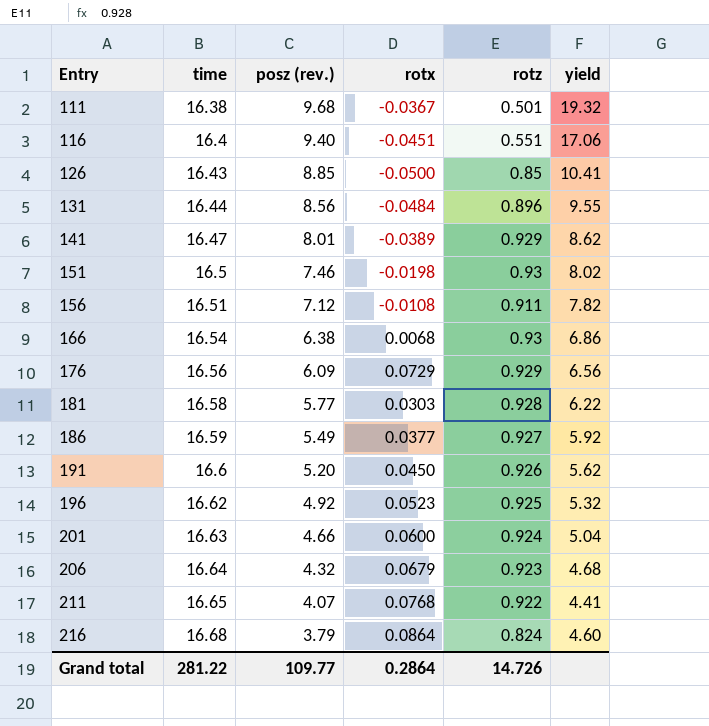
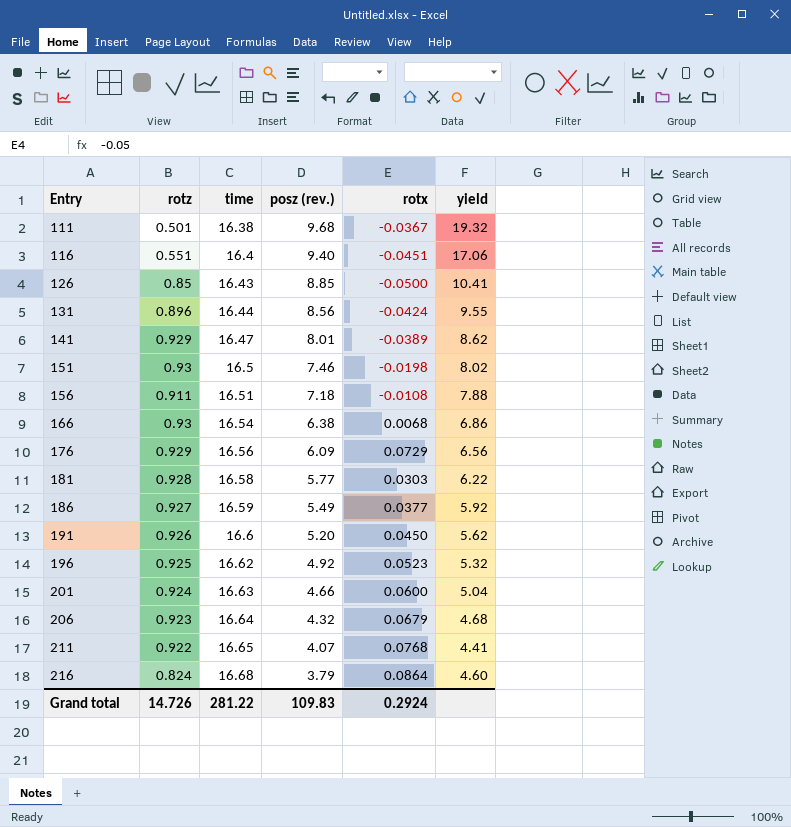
column rotz | position: 5 -> 2
131 | rotx: -0.0484 -> -0.0424
156 | posz (rev.): 7.12 -> 7.18
156 | yield: 7.82 -> 7.88
Grand total | posz (rev.): 109.77 -> 109.83
Grand total | rotx: 0.2864 -> 0.2924

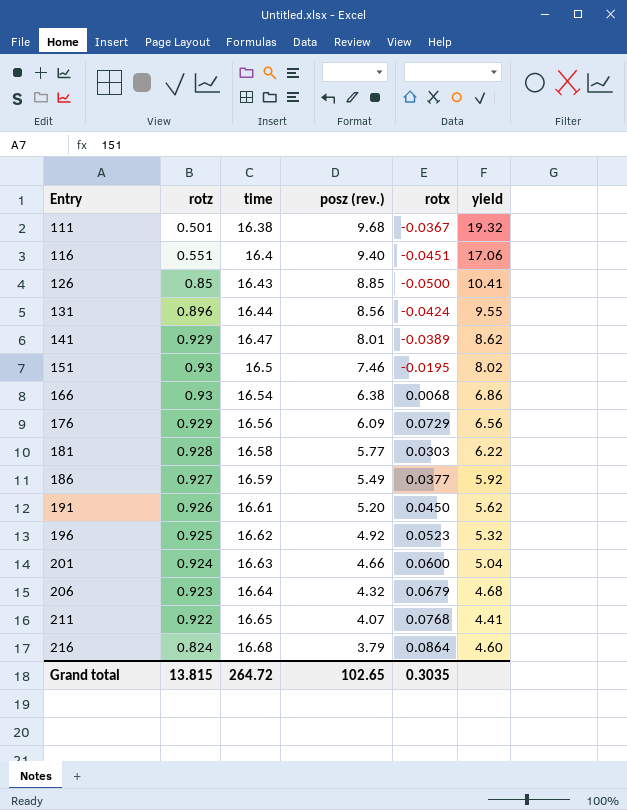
row 156: 0.911 | 16.51 | 7.18 | -0.0108 | 7.88 -> none
151 | rotx: -0.0198 -> -0.0195
191 | time: 16.6 -> 16.61
Grand total | rotz: 14.726 -> 13.815
Grand total | time: 281.22 -> 264.72
Grand total | posz (rev.): 109.83 -> 102.65
Grand total | rotx: 0.2924 -> 0.3035

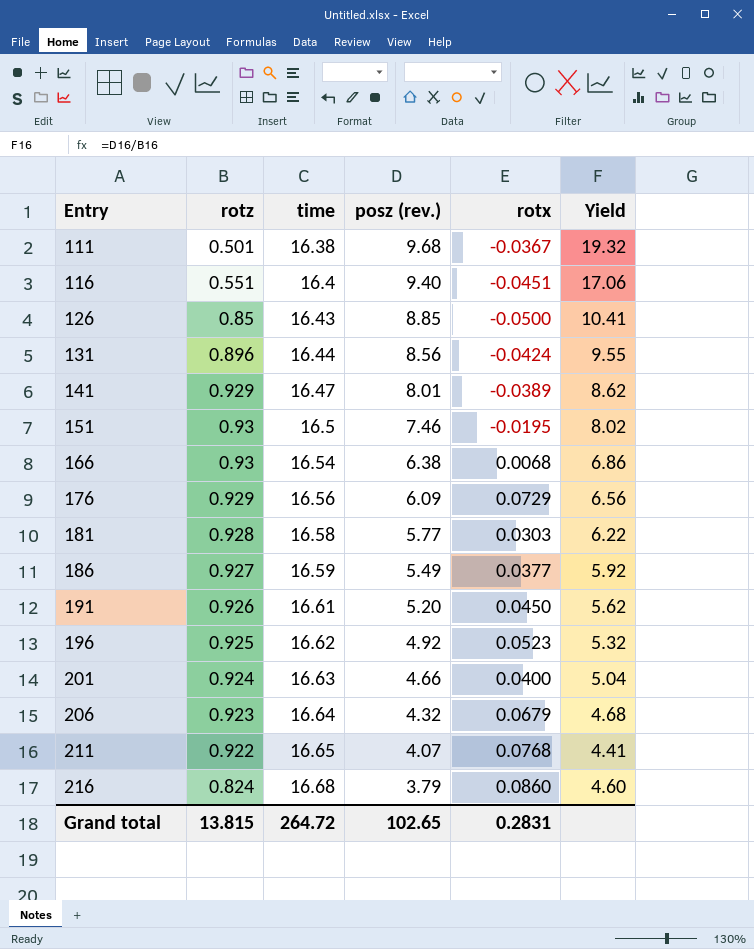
column name: yield -> Yield
201 | rotx: 0.0600 -> 0.0400
216 | rotx: 0.0864 -> 0.0860
Grand total | rotx: 0.3035 -> 0.2831

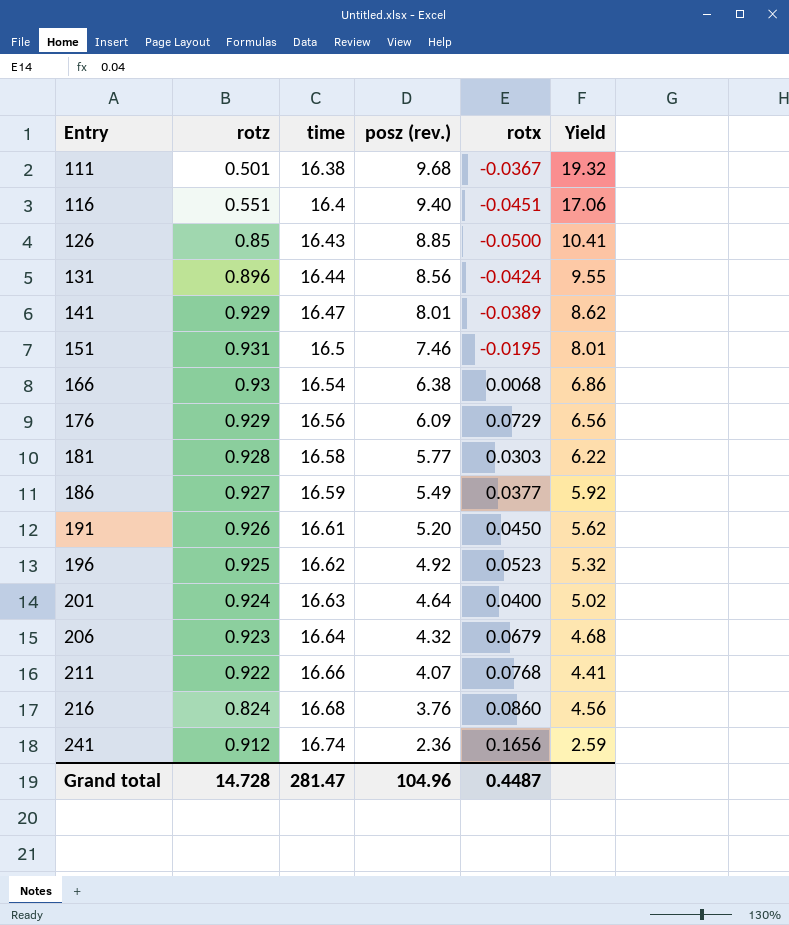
151 | rotz: 0.93 -> 0.931
151 | Yield: 8.02 -> 8.01
201 | posz (rev.): 4.66 -> 4.64
201 | Yield: 5.04 -> 5.02
211 | time: 16.65 -> 16.66
216 | posz (rev.): 3.79 -> 3.76
216 | Yield: 4.60 -> 4.56
row 241: none -> 0.912 | 16.74 | 2.36 | 0.1656 | 2.59
Grand total | rotz: 13.815 -> 14.728
Grand total | time: 264.72 -> 281.47
Grand total | posz (rev.): 102.65 -> 104.96
Grand total | rotx: 0.2831 -> 0.4487

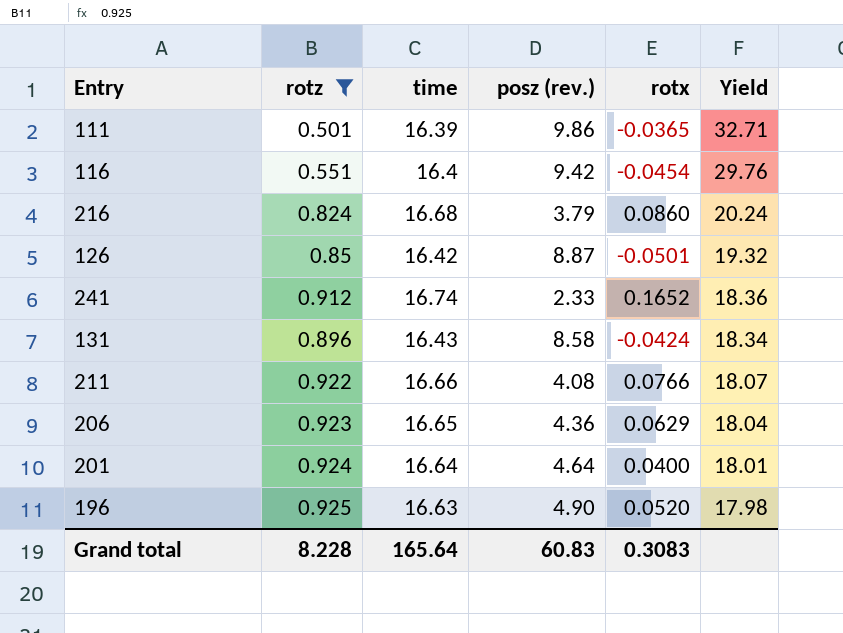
filter: none -> rotz <= 0.925
row order: Entry ascending -> Yield descending
column Yield | formula: [posz (rev.)] / [rotz] -> [time] / [rotz]
111 | time: 16.38 -> 16.39
111 | posz (rev.): 9.68 -> 9.86
111 | rotx: -0.0367 -> -0.0365
116 | posz (rev.): 9.40 -> 9.42
116 | rotx: -0.0451 -> -0.0454
216 | posz (rev.): 3.76 -> 3.79
126 | time: 16.43 -> 16.42
126 | posz (rev.): 8.85 -> 8.87
126 | rotx: -0.0500 -> -0.0501
241 | posz (rev.): 2.36 -> 2.33
241 | rotx: 0.1656 -> 0.1652
131 | time: 16.44 -> 16.43
131 | posz (rev.): 8.56 -> 8.58
211 | posz (rev.): 4.07 -> 4.08
211 | rotx: 0.0768 -> 0.0766
206 | time: 16.64 -> 16.65
206 | posz (rev.): 4.32 -> 4.36
206 | rotx: 0.0679 -> 0.0629
201 | time: 16.63 -> 16.64
196 | time: 16.62 -> 16.63
196 | posz (rev.): 4.92 -> 4.90
196 | rotx: 0.0523 -> 0.0520
Grand total | rotz: 14.728 -> 8.228
Grand total | time: 281.47 -> 165.64
Grand total | posz (rev.): 104.96 -> 60.83
Grand total | rotx: 0.4487 -> 0.3083

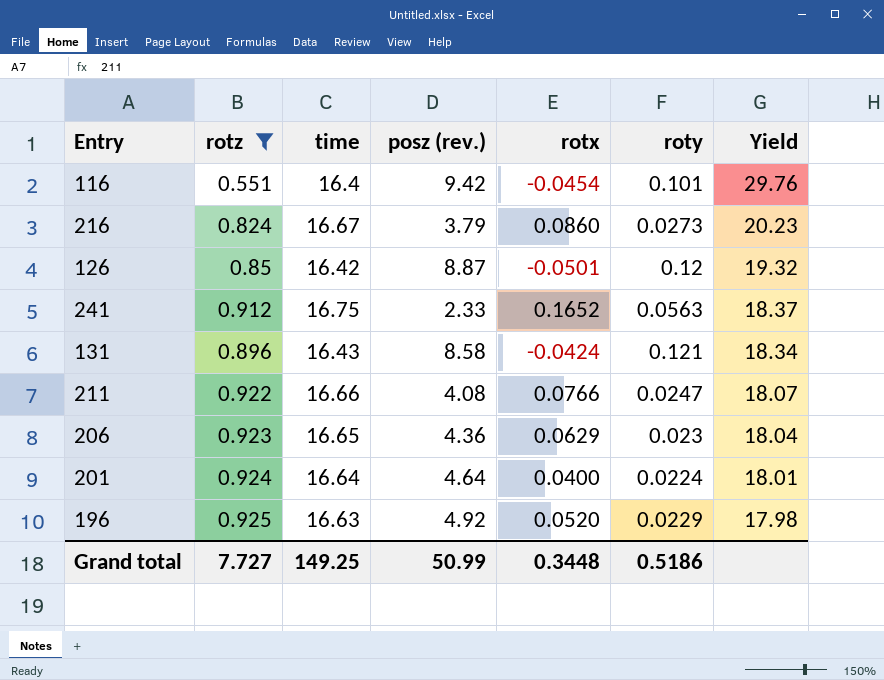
column roty | position: none -> 6
row 111: 0.501 | 16.39 | 9.86 | -0.0365 | 32.71 -> none
216 | time: 16.68 -> 16.67
216 | Yield: 20.24 -> 20.23
241 | time: 16.74 -> 16.75
241 | Yield: 18.36 -> 18.37
196 | posz (rev.): 4.90 -> 4.92
Grand total | rotz: 8.228 -> 7.727
Grand total | time: 165.64 -> 149.25
Grand total | posz (rev.): 60.83 -> 50.99
Grand total | rotx: 0.3083 -> 0.3448

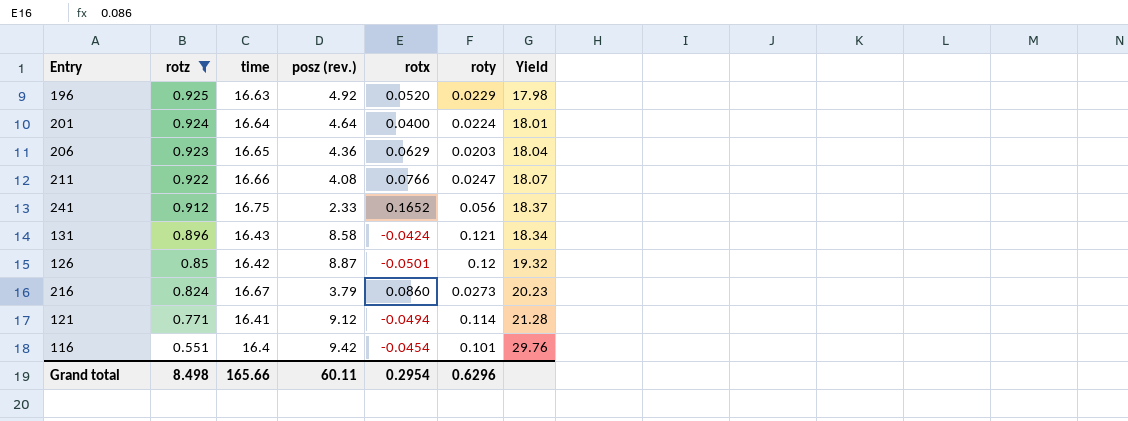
row order: Yield descending -> rotz descending
206 | roty: 0.023 -> 0.0203
241 | roty: 0.0563 -> 0.056
row 121: none -> 0.771 | 16.41 | 9.12 | -0.0494 | 0.114 | 21.28
Grand total | rotz: 7.727 -> 8.498
Grand total | time: 149.25 -> 165.66
Grand total | posz (rev.): 50.99 -> 60.11
Grand total | rotx: 0.3448 -> 0.2954
Grand total | roty: 0.5186 -> 0.6296

